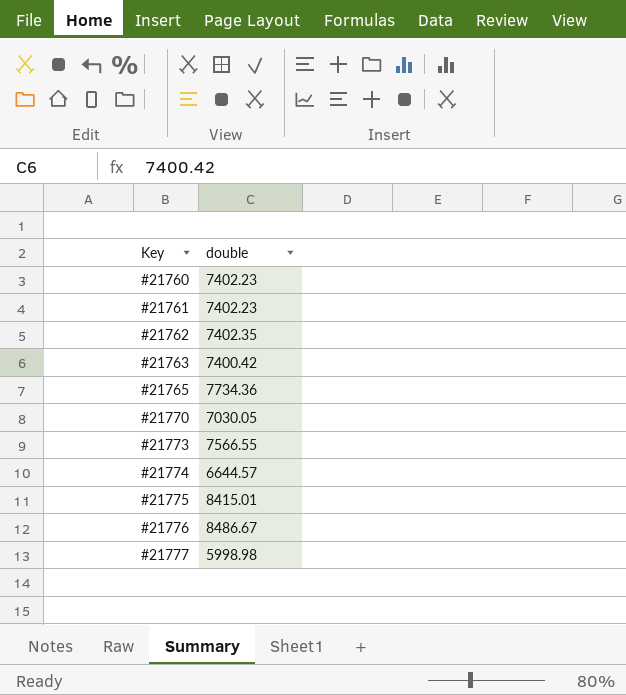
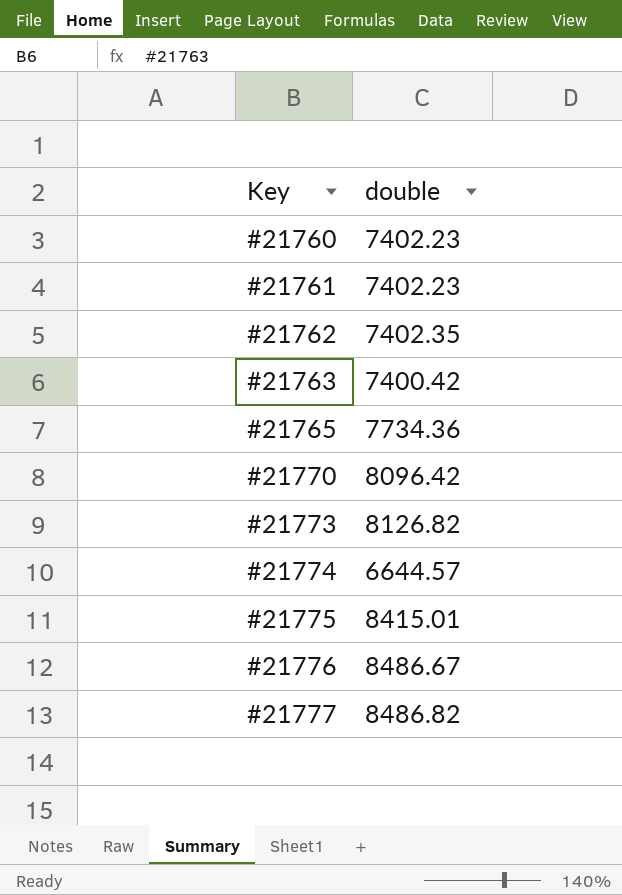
#21770 | double: 7030.05 -> 8096.42
#21773 | double: 7566.55 -> 8126.82
#21777 | double: 5998.98 -> 8486.82

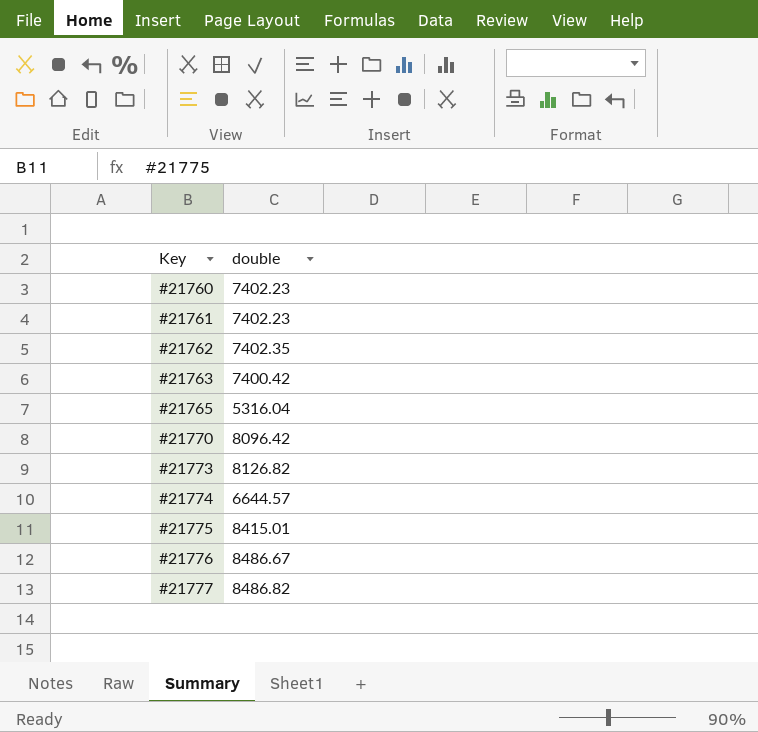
#21765 | double: 7734.36 -> 5316.04

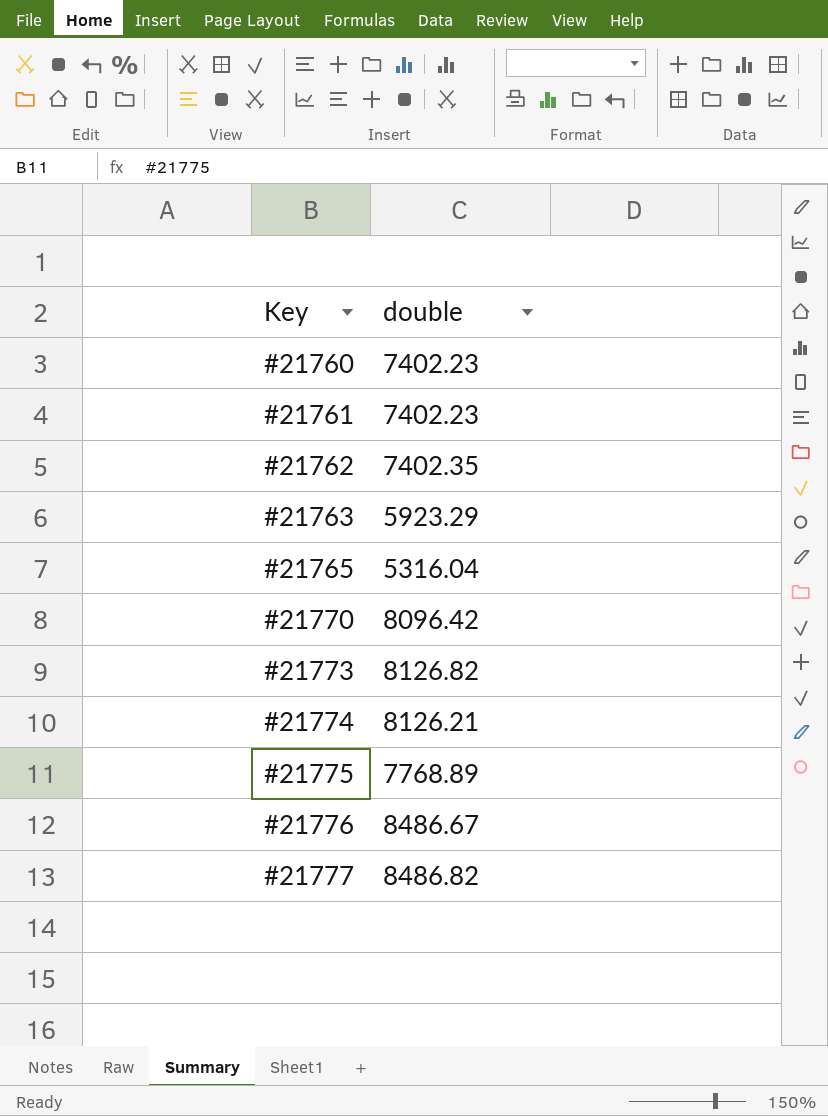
#21763 | double: 7400.42 -> 5923.29
#21774 | double: 6644.57 -> 8126.21
#21775 | double: 8415.01 -> 7768.89

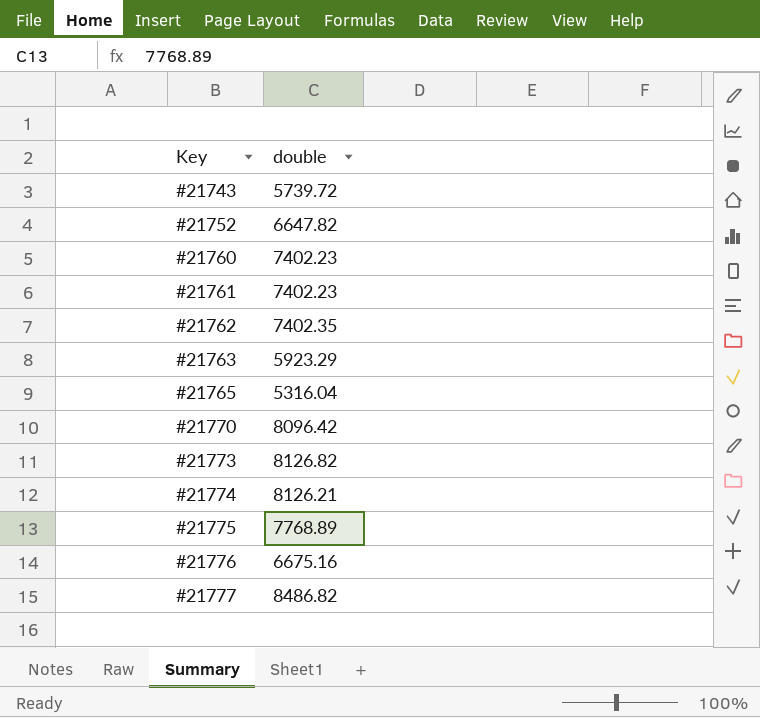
row #21743: none -> 5739.72
row #21752: none -> 6647.82
#21776 | double: 8486.67 -> 6675.16

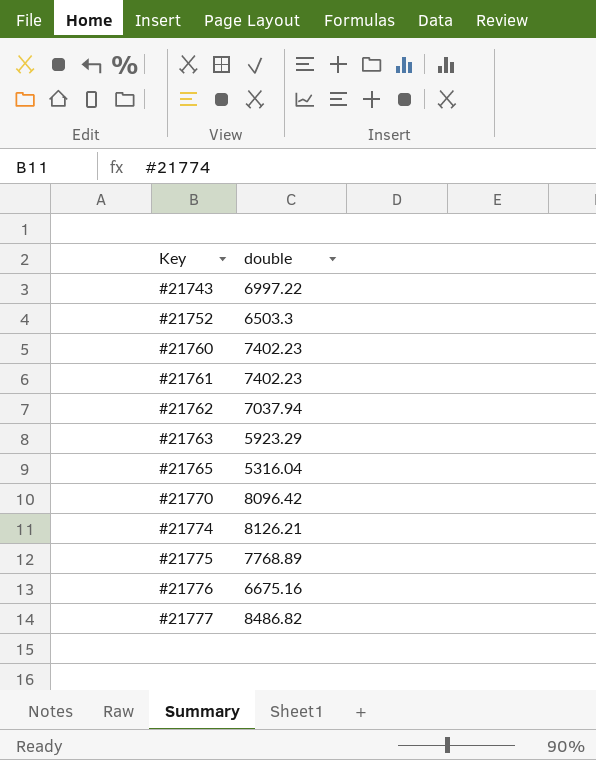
row #21773: 8126.82 -> none
#21743 | double: 5739.72 -> 6997.22
#21752 | double: 6647.82 -> 6503.3
#21762 | double: 7402.35 -> 7037.94

